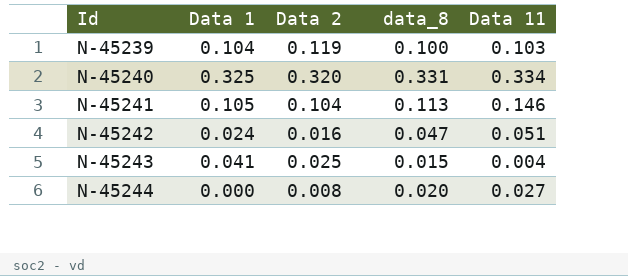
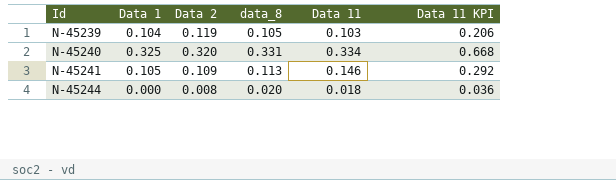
column Data 11 KPI | formula: none -> [Data 11] * 2
row N-45242: 0.024 | 0.016 | 0.047 | 0.051 -> none
row N-45243: 0.041 | 0.025 | 0.015 | 0.004 -> none
N-45239 | data_8: 0.100 -> 0.105
N-45241 | Data 2: 0.104 -> 0.109
N-45244 | Data 11: 0.027 -> 0.018

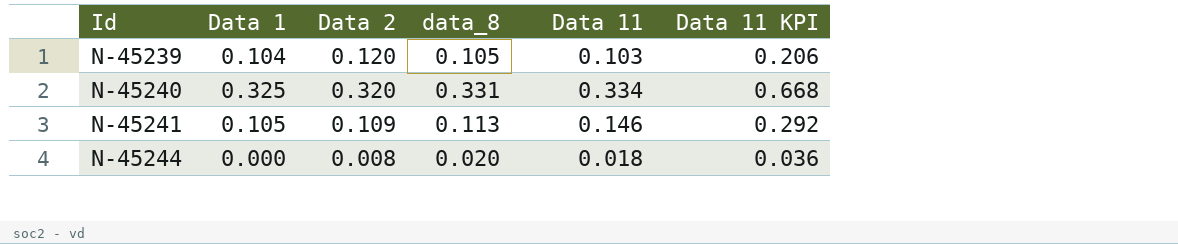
N-45239 | Data 2: 0.119 -> 0.120

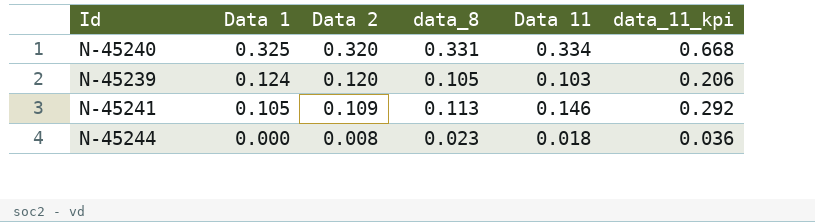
row order: Id ascending -> Data 1 descending
column name: Data 11 KPI -> data_11_kpi
N-45239 | Data 1: 0.104 -> 0.124
N-45244 | data_8: 0.020 -> 0.023

